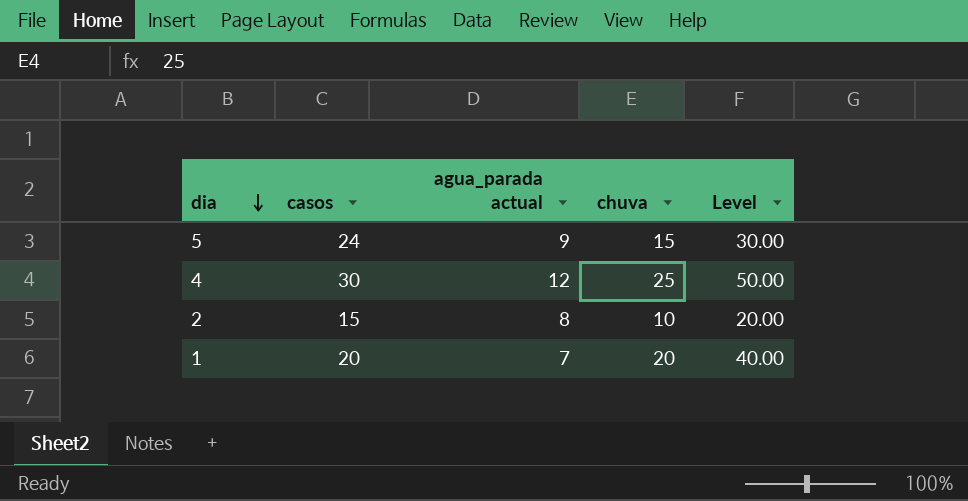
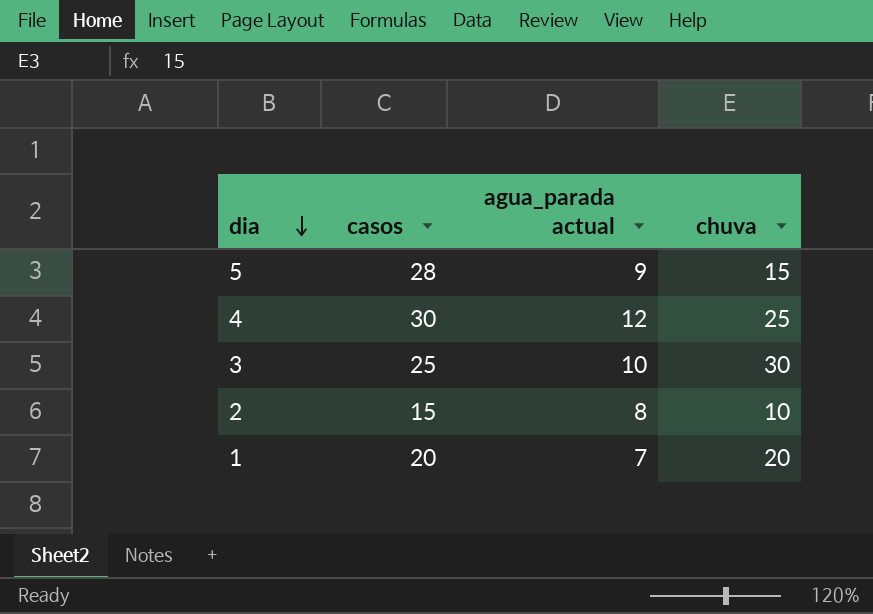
column Level | formula: [chuva] * 2 -> none
5 | casos: 24 -> 28
row 3: none -> 25 | 10 | 30

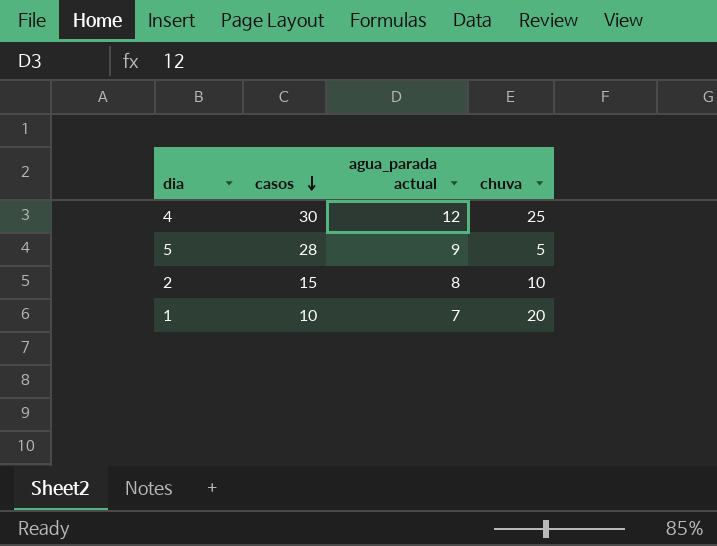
row order: dia descending -> casos descending
row 3: 25 | 10 | 30 -> none
5 | chuva: 15 -> 5
1 | casos: 20 -> 10

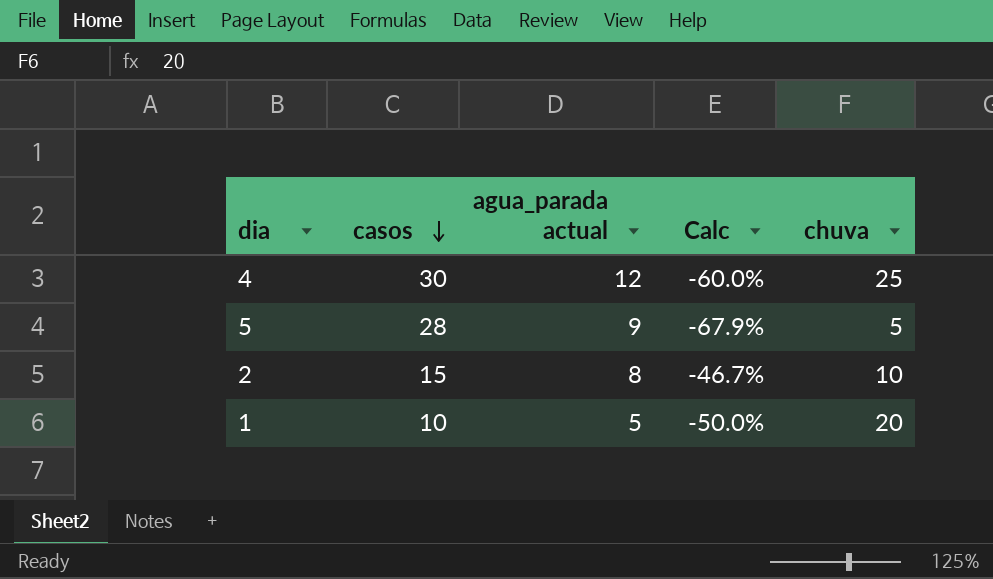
column Calc | formula: none -> ([agua_parada actual] - [casos]) / [casos]
1 | agua_parada actual: 7 -> 5

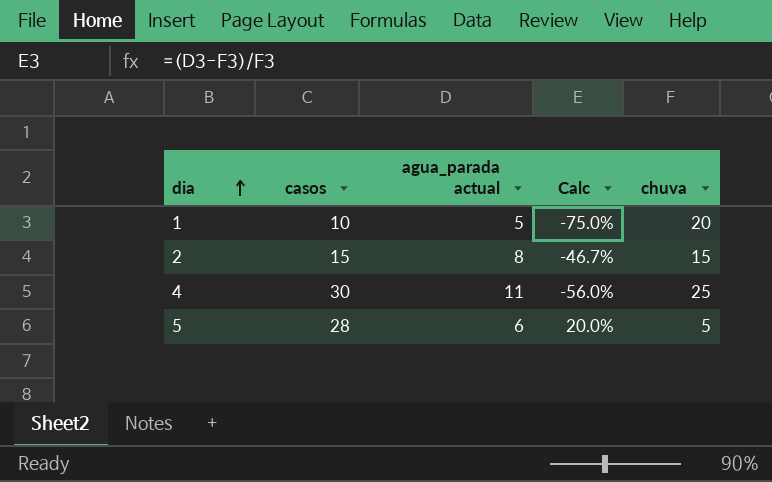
row order: casos descending -> dia ascending
column Calc | formula: ([agua_parada actual] - [casos]) / [casos] -> ([agua_parada actual] - [chuva]) / [chuva]
2 | chuva: 10 -> 15
4 | agua_parada actual: 12 -> 11
5 | agua_parada actual: 9 -> 6

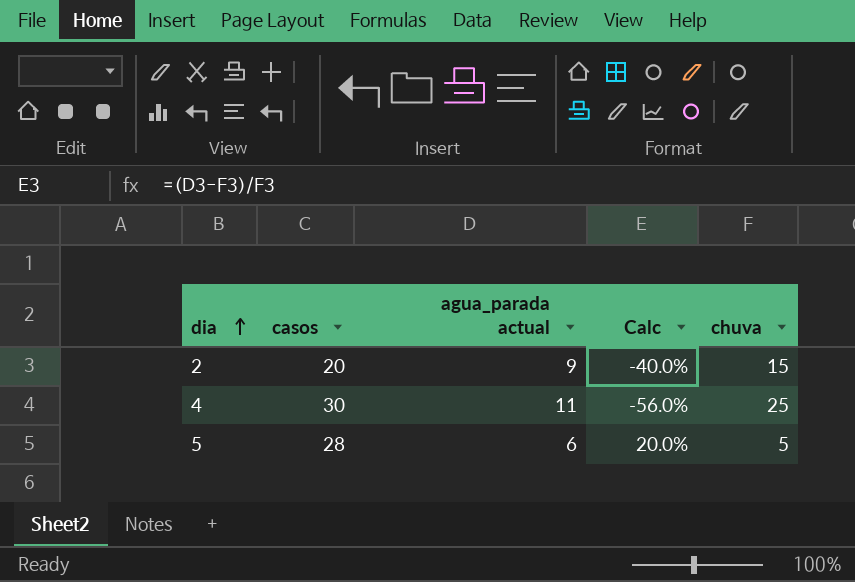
row 1: 10 | 5 | -75.0% | 20 -> none
2 | casos: 15 -> 20
2 | agua_parada actual: 8 -> 9
2 | Calc: -46.7% -> -40.0%

